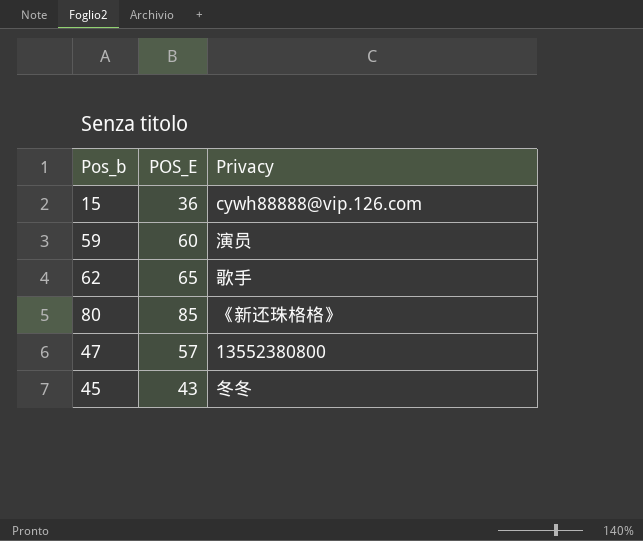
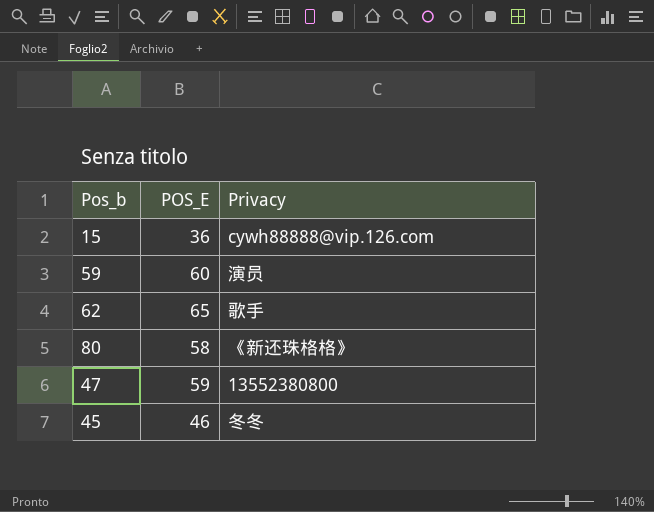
80 | POS_E: 85 -> 58
47 | POS_E: 57 -> 59
45 | POS_E: 43 -> 46

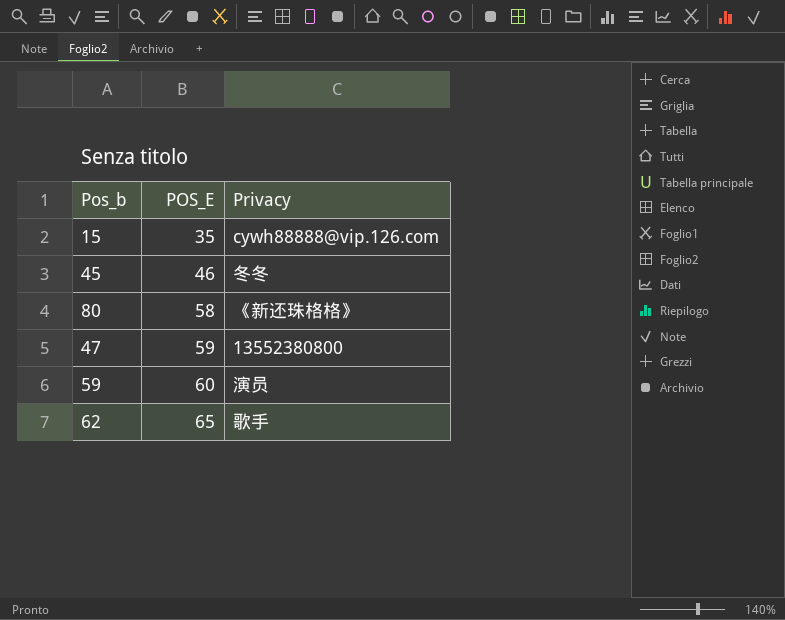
row order: none -> POS_E ascending
15 | POS_E: 36 -> 35

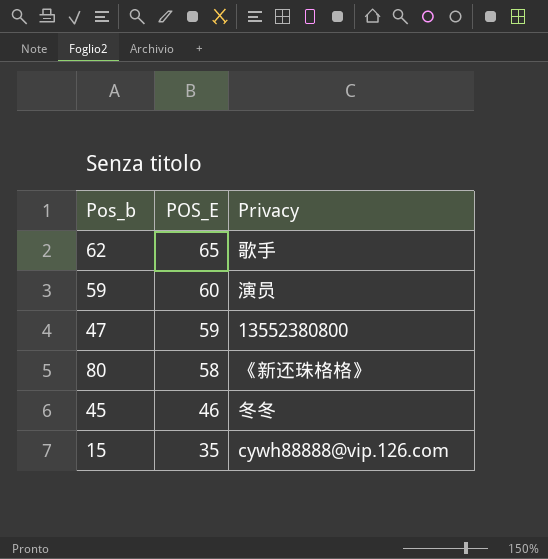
row order: POS_E ascending -> POS_E descending

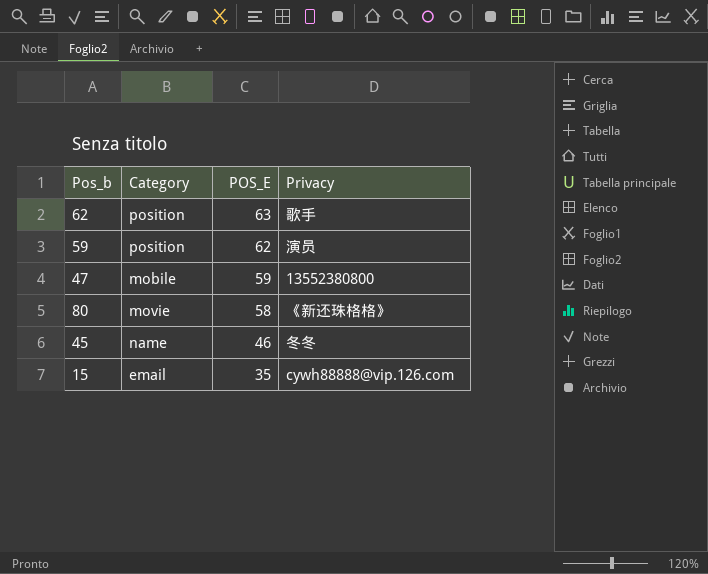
column Category | position: none -> 2
62 | POS_E: 65 -> 63
59 | POS_E: 60 -> 62

